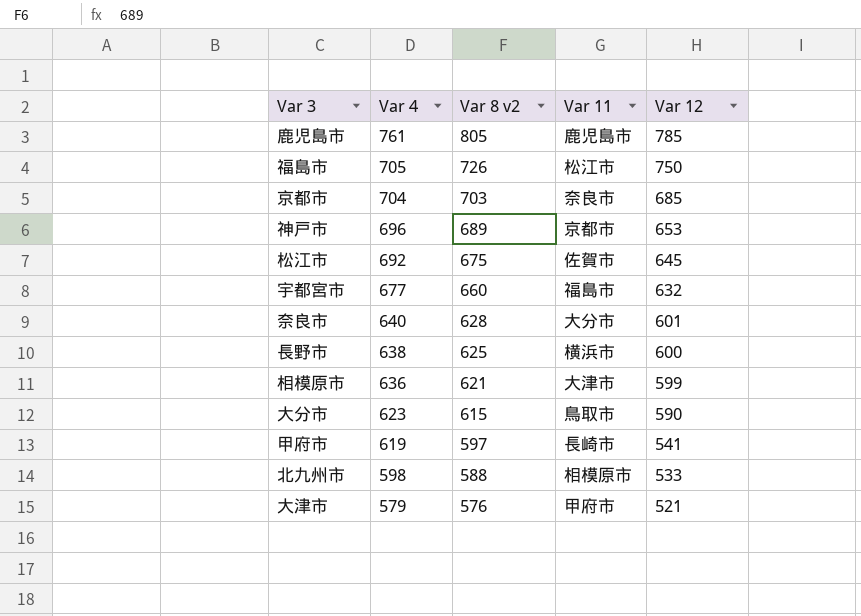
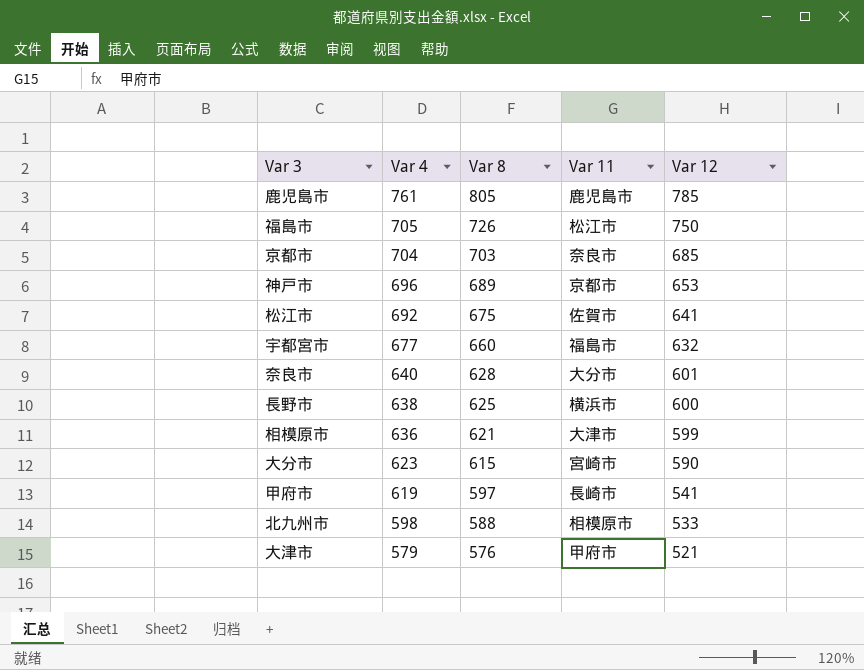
column name: Var 8 v2 -> Var 8
松江市 | Var 12: 645 -> 641
大分市 | Var 11: 鳥取市 -> 宮崎市

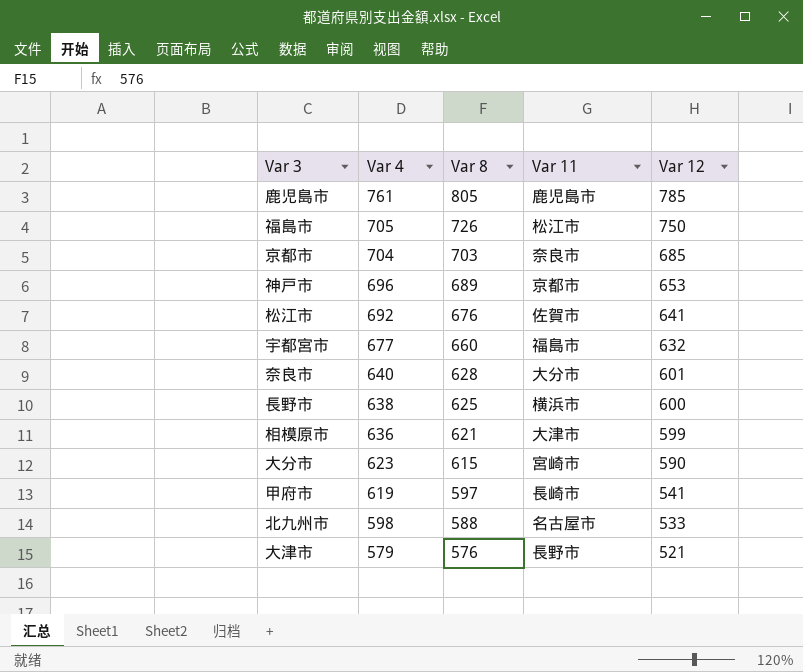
松江市 | Var 8: 675 -> 676
北九州市 | Var 11: 相模原市 -> 名古屋市
大津市 | Var 11: 甲府市 -> 長野市

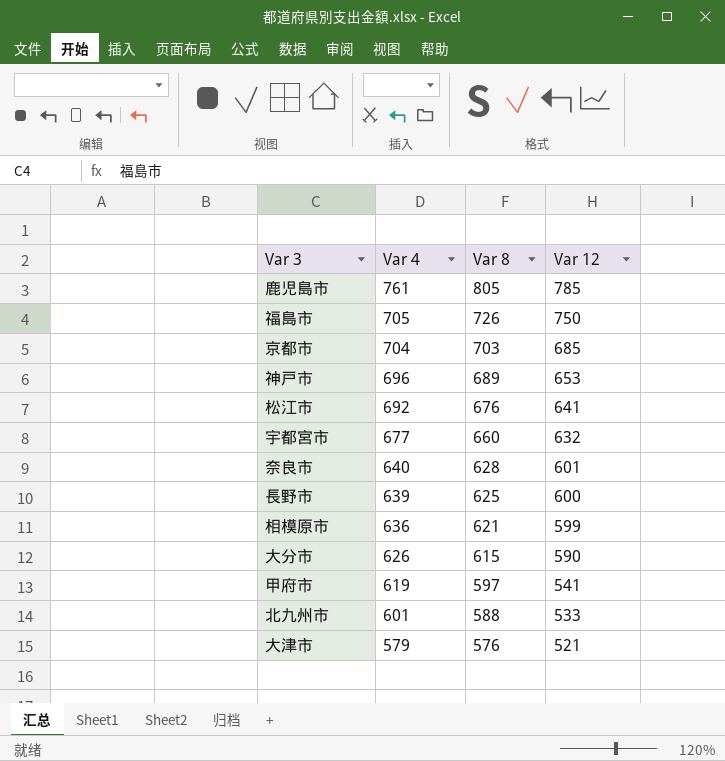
column Var 11 | position: 4 -> none
長野市 | Var 4: 638 -> 639
大分市 | Var 4: 623 -> 626
北九州市 | Var 4: 598 -> 601

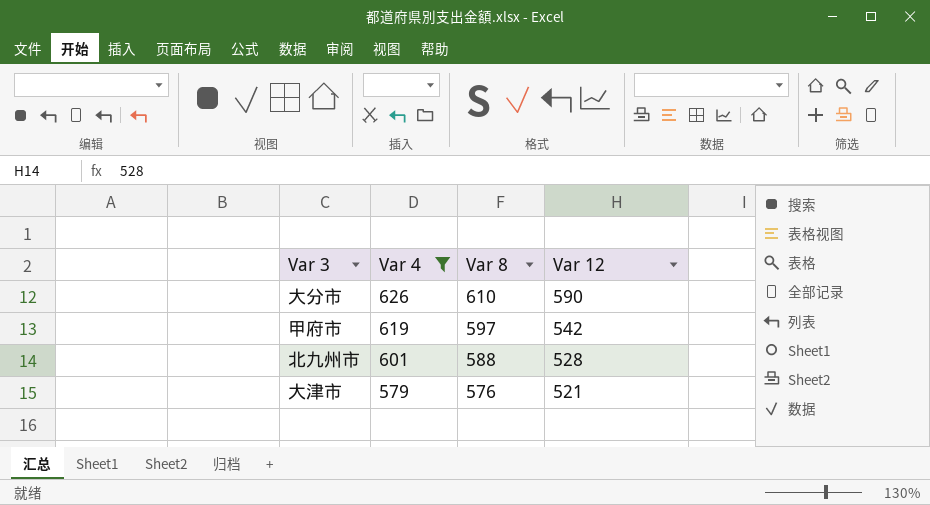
filter: none -> Var 4 <= 626
大分市 | Var 8: 615 -> 610
甲府市 | Var 12: 541 -> 542
北九州市 | Var 12: 533 -> 528

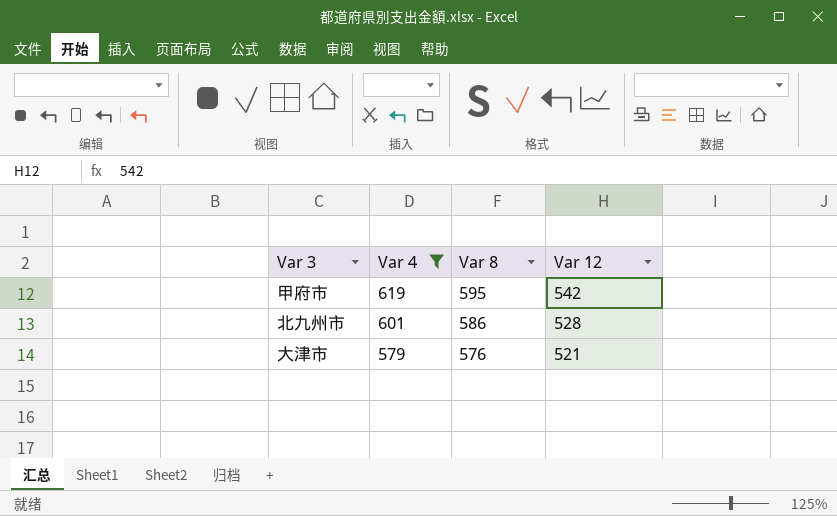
row 大分市: 626 | 610 | 590 -> none
甲府市 | Var 8: 597 -> 595
北九州市 | Var 8: 588 -> 586

